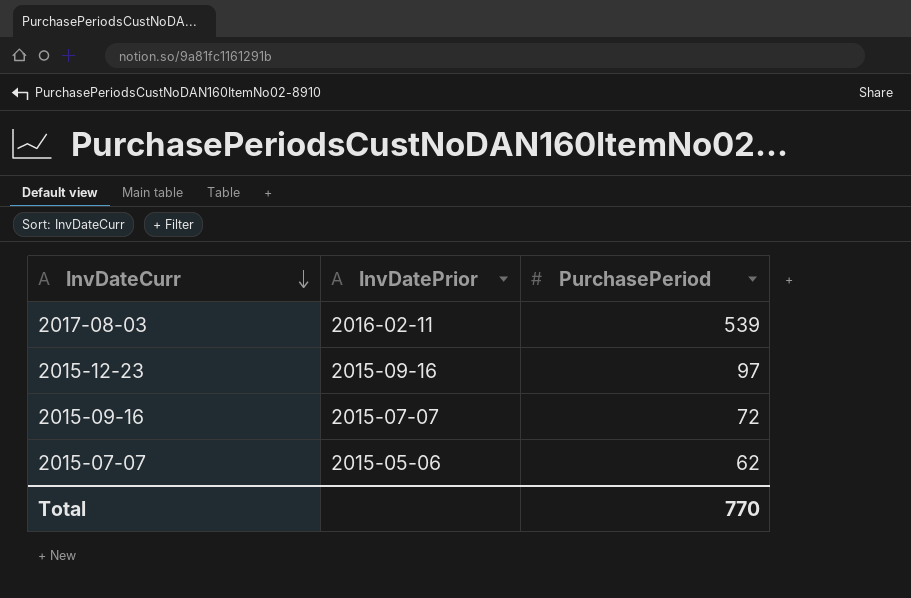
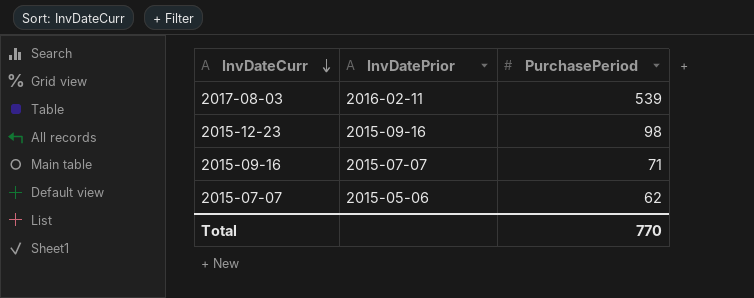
2015-12-23 | PurchasePeriod: 97 -> 98
2015-09-16 | PurchasePeriod: 72 -> 71

